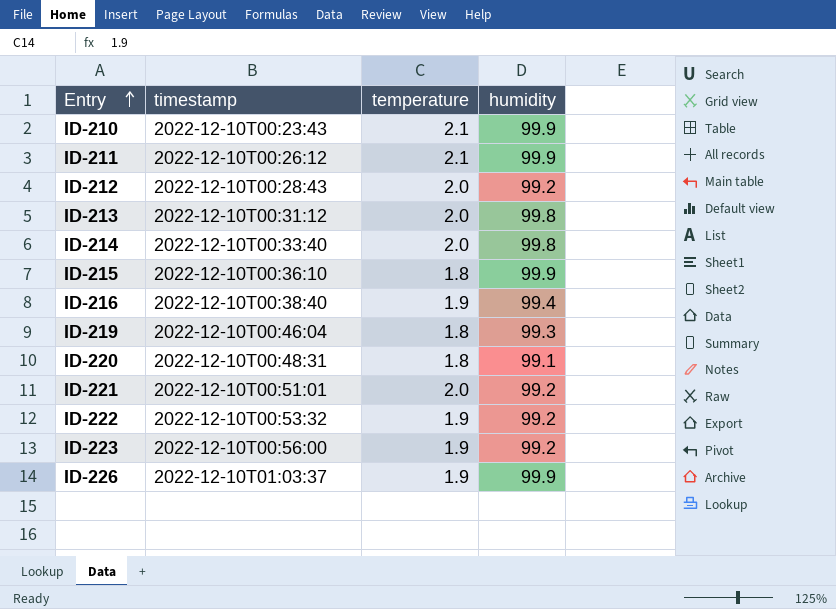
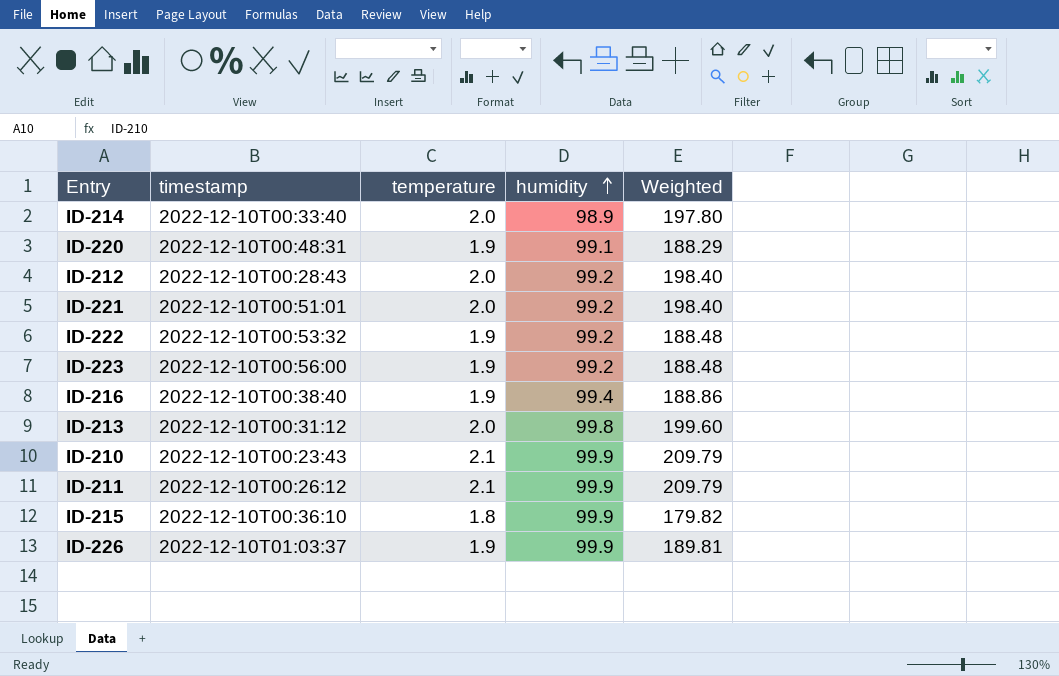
row order: Entry ascending -> humidity ascending
column Weighted | formula: none -> [temperature] * [humidity]
row ID-219: 2022-12-10T00:46:04 | 1.8 | 99.3 -> none
ID-214 | humidity: 99.8 -> 98.9
ID-220 | temperature: 1.8 -> 1.9

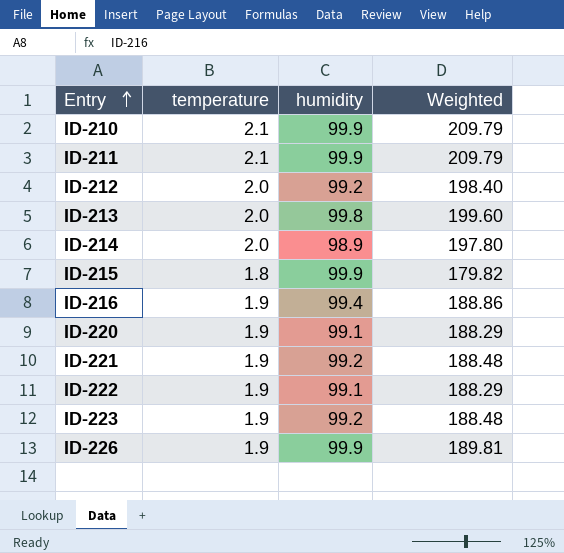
row order: humidity ascending -> Entry ascending
column timestamp | position: 2 -> none
ID-221 | temperature: 2.0 -> 1.9
ID-221 | Weighted: 198.40 -> 188.48
ID-222 | humidity: 99.2 -> 99.1
ID-222 | Weighted: 188.48 -> 188.29

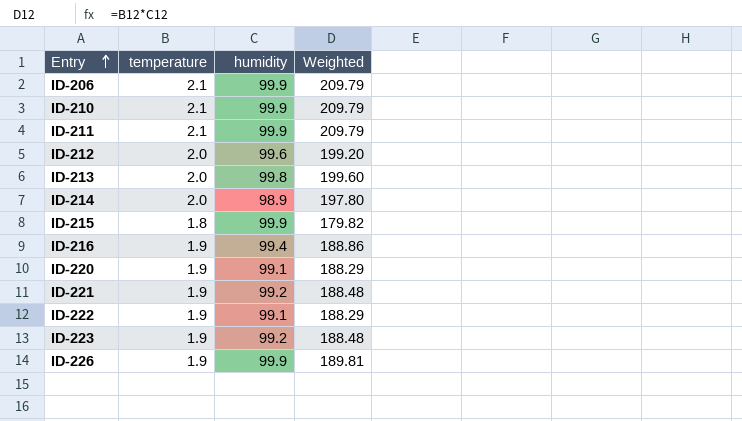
row ID-206: none -> 2.1 | 99.9 | 209.79
ID-212 | humidity: 99.2 -> 99.6
ID-212 | Weighted: 198.40 -> 199.20

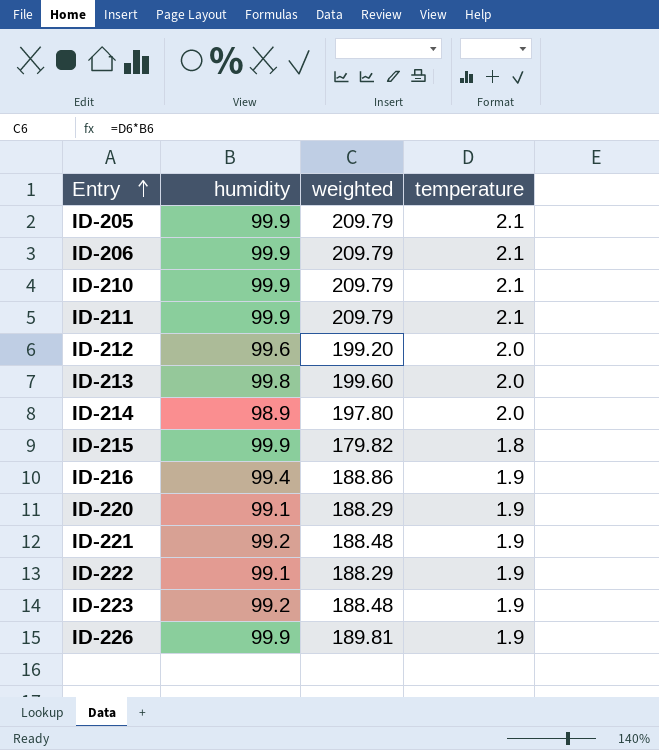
column name: Weighted -> weighted
column temperature | position: 2 -> 4
row ID-205: none -> 99.9 | 209.79 | 2.1

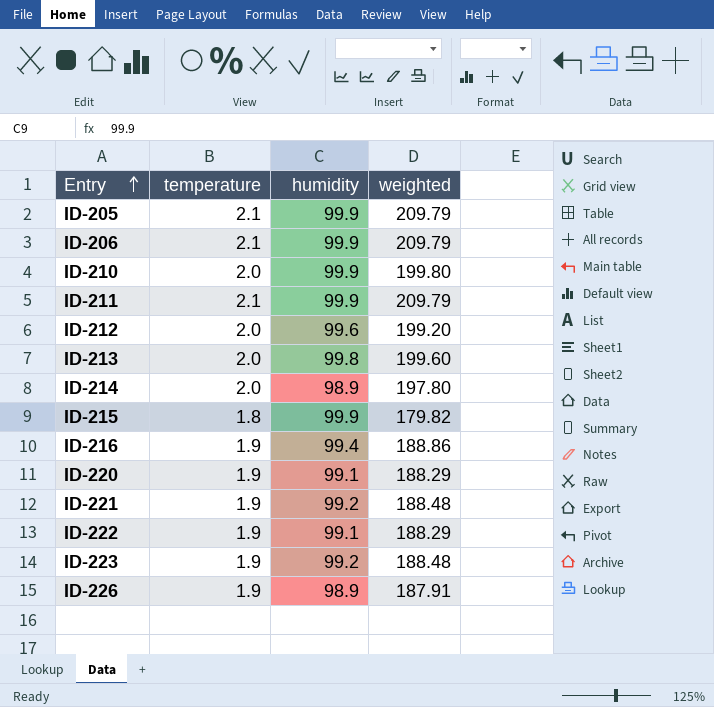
column temperature | position: 4 -> 2
ID-210 | temperature: 2.1 -> 2.0
ID-210 | weighted: 209.79 -> 199.80
ID-226 | humidity: 99.9 -> 98.9
ID-226 | weighted: 189.81 -> 187.91

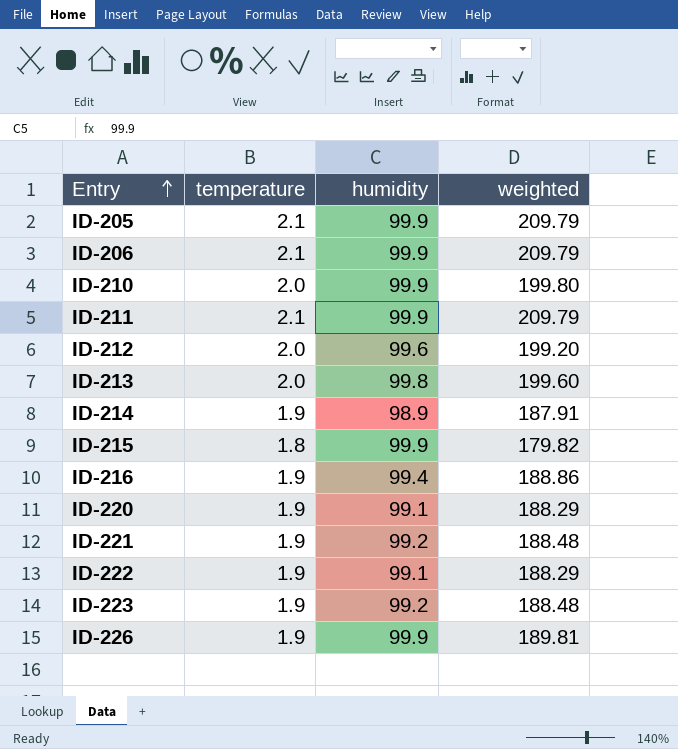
ID-214 | temperature: 2.0 -> 1.9
ID-214 | weighted: 197.80 -> 187.91
ID-226 | humidity: 98.9 -> 99.9
ID-226 | weighted: 187.91 -> 189.81

